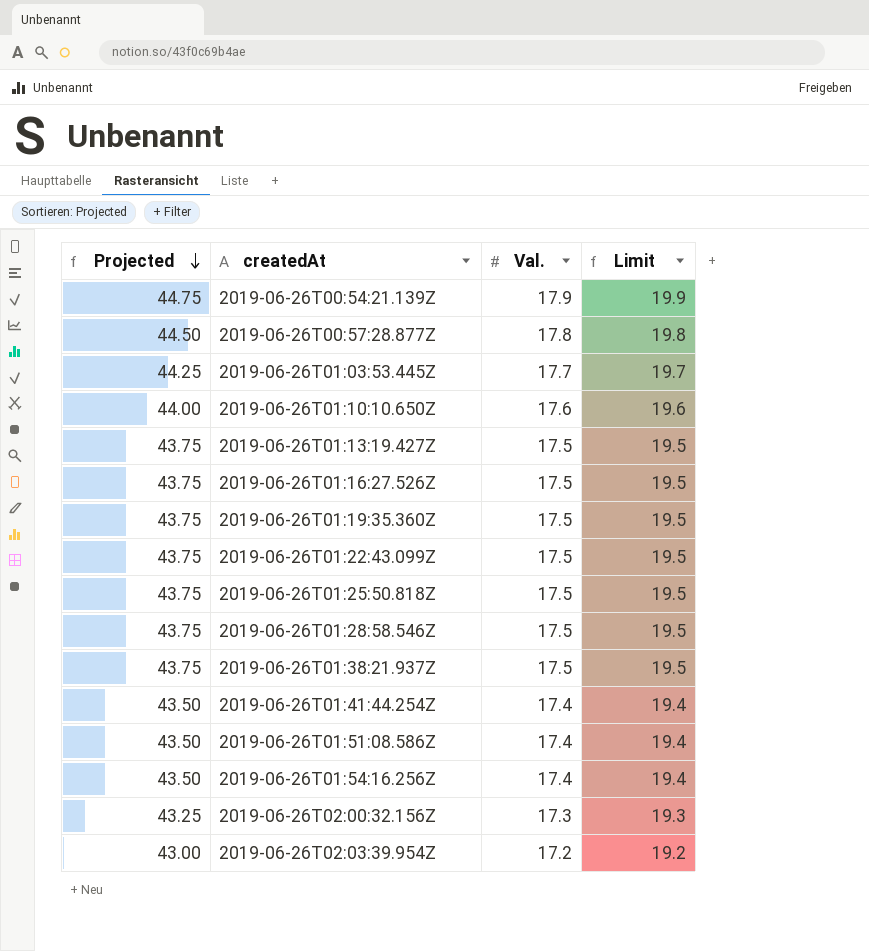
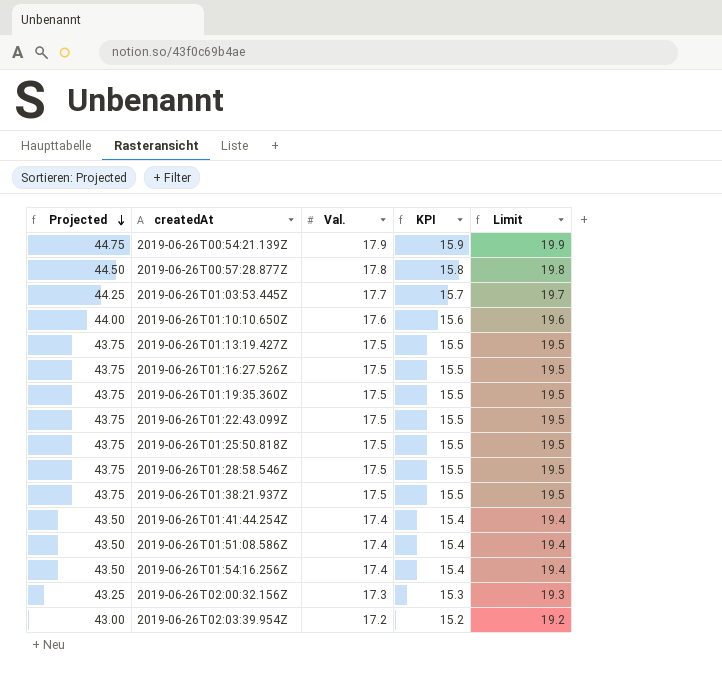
column KPI | formula: none -> [Val.] - 2

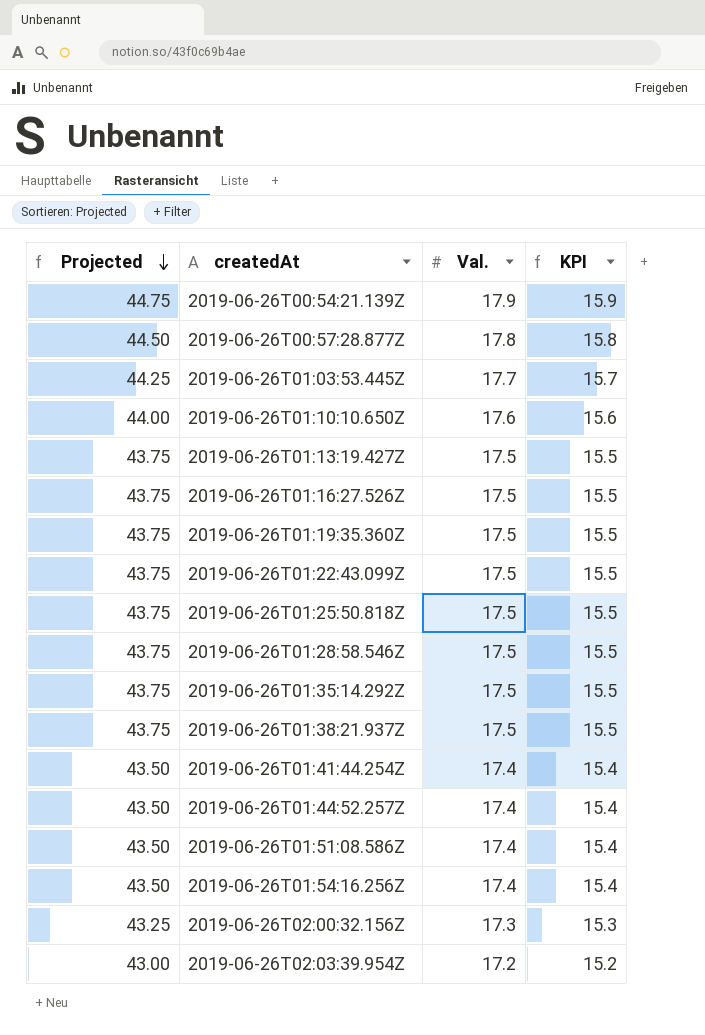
column Limit | formula: [Val.] + 2 -> none
row 2019-06-26T01:35:14.292Z: none -> 43.75 | 17.5 | 15.5
row 2019-06-26T01:44:52.257Z: none -> 43.50 | 17.4 | 15.4

